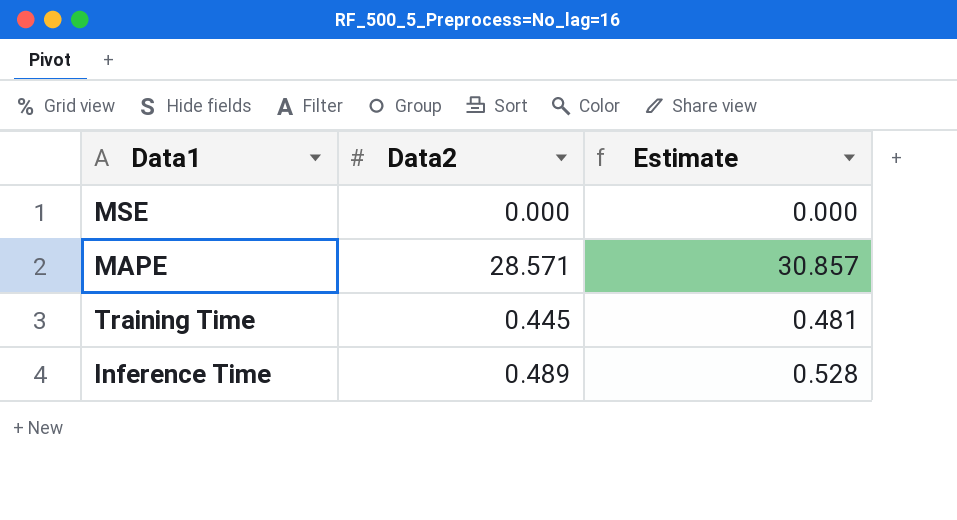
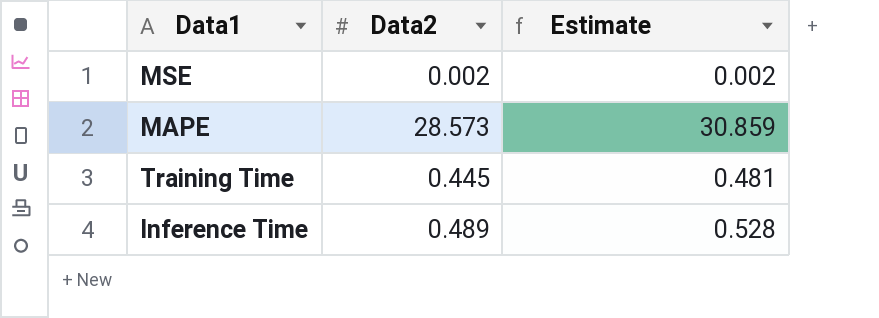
MSE | Data2: 0.000 -> 0.002
MSE | Estimate: 0.000 -> 0.002
MAPE | Data2: 28.571 -> 28.573
MAPE | Estimate: 30.857 -> 30.859

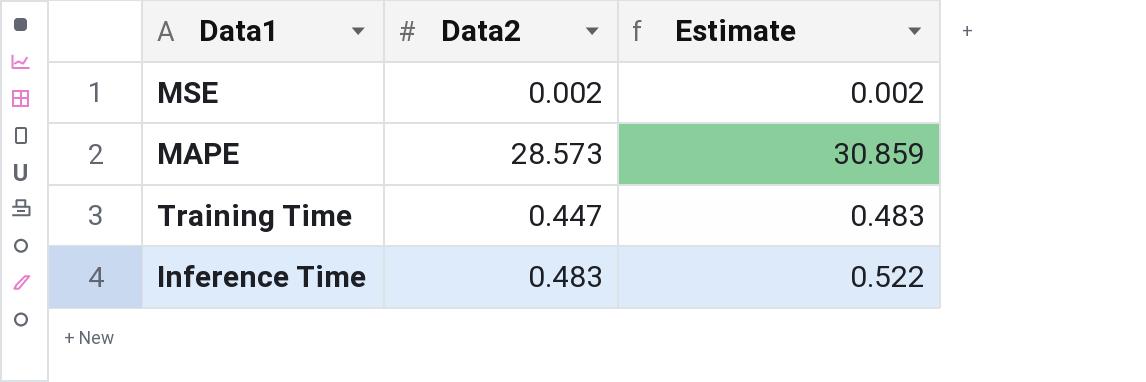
Training Time | Data2: 0.445 -> 0.447
Training Time | Estimate: 0.481 -> 0.483
Inference Time | Data2: 0.489 -> 0.483
Inference Time | Estimate: 0.528 -> 0.522

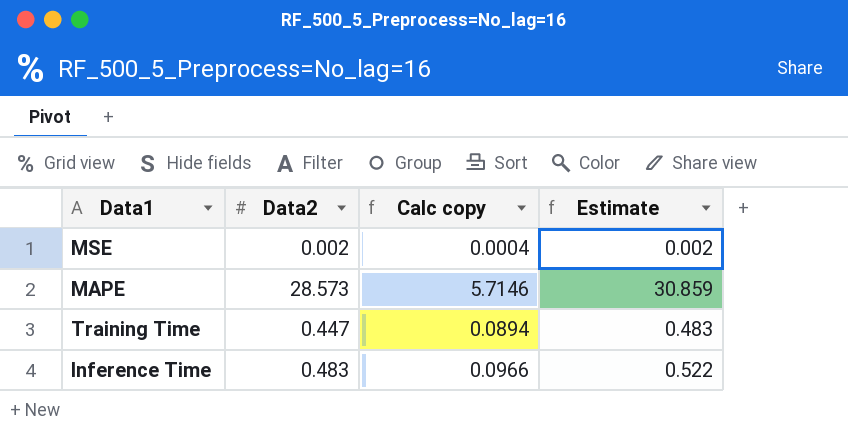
column Calc copy | formula: none -> [Data2] * 0.2

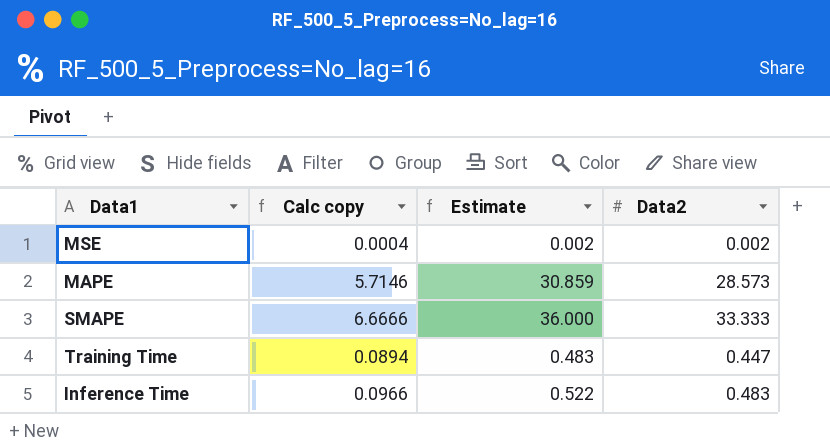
column Data2 | position: 2 -> 4
row SMAPE: none -> 6.6666 | 36.000 | 33.333

